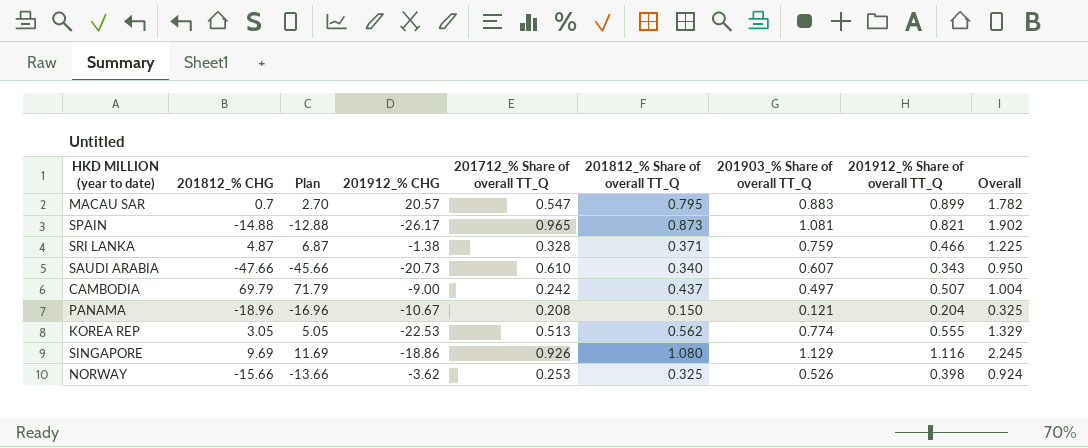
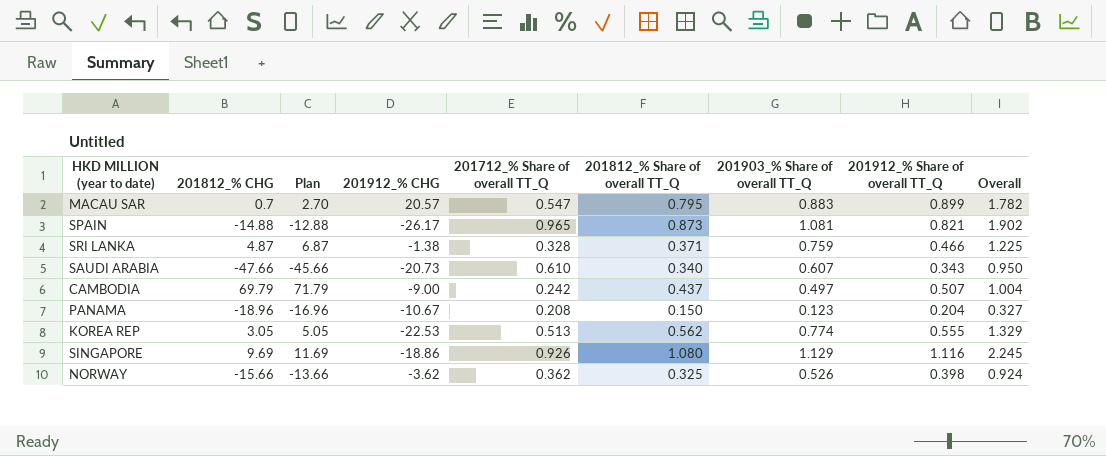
PANAMA | 201903_% Share of overall TT_Q: 0.121 -> 0.123
PANAMA | Overall: 0.325 -> 0.327
NORWAY | 201712_% Share of overall TT_Q: 0.253 -> 0.362

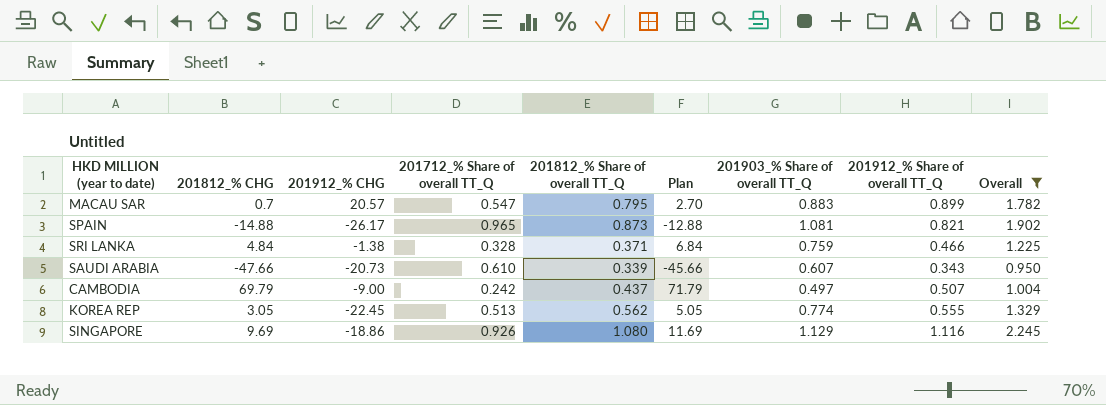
filter: none -> Overall >= 0.950
column Plan | position: 3 -> 6
SRI LANKA | 201812_% CHG: 4.87 -> 4.84
SRI LANKA | Plan: 6.87 -> 6.84
SAUDI ARABIA | 201812_% Share of overall TT_Q: 0.340 -> 0.339
KOREA REP | 201912_% CHG: -22.53 -> -22.45

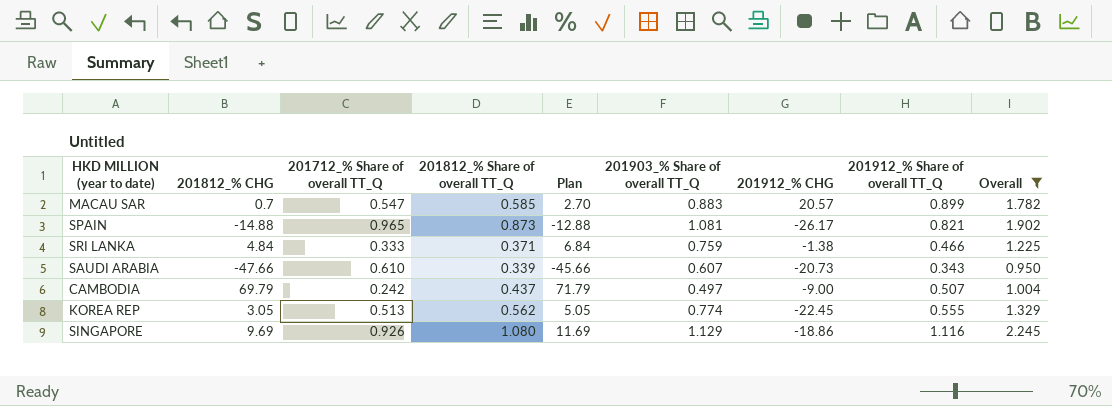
column 201912_% CHG | position: 3 -> 7
MACAU SAR | 201812_% Share of overall TT_Q: 0.795 -> 0.585
SRI LANKA | 201712_% Share of overall TT_Q: 0.328 -> 0.333

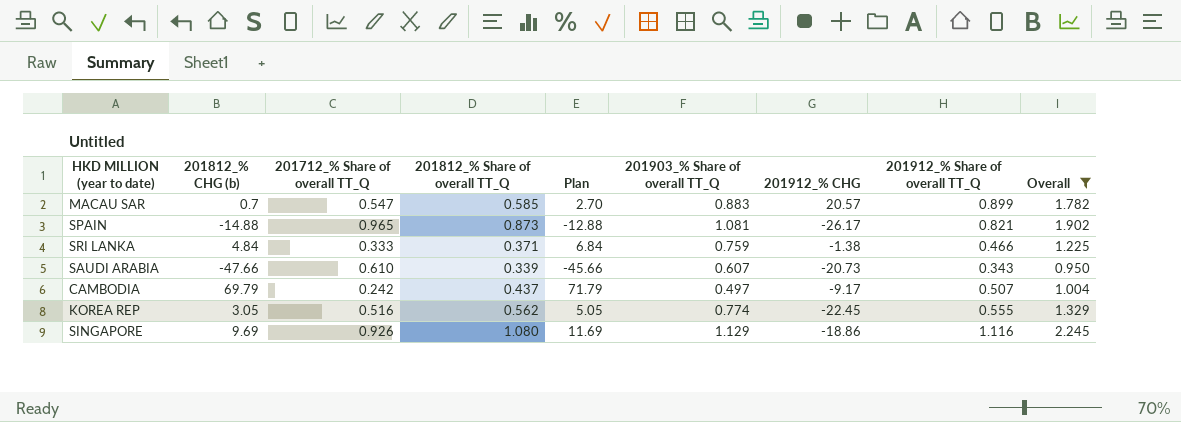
column name: 201812_% CHG -> 201812_% CHG (b)
CAMBODIA | 201912_% CHG: -9.00 -> -9.17
KOREA REP | 201712_% Share of overall TT_Q: 0.513 -> 0.516

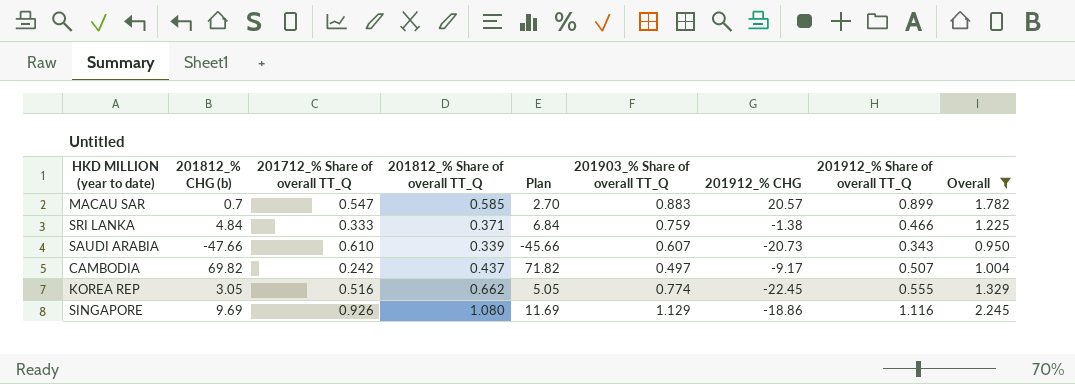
row SPAIN: -14.88 | 0.965 | 0.873 | -12.88 | 1.081 | -26.17 | 0.821 | 1.902 -> none
CAMBODIA | 201812_% CHG (b): 69.79 -> 69.82
CAMBODIA | Plan: 71.79 -> 71.82
KOREA REP | 201812_% Share of overall TT_Q: 0.562 -> 0.662

